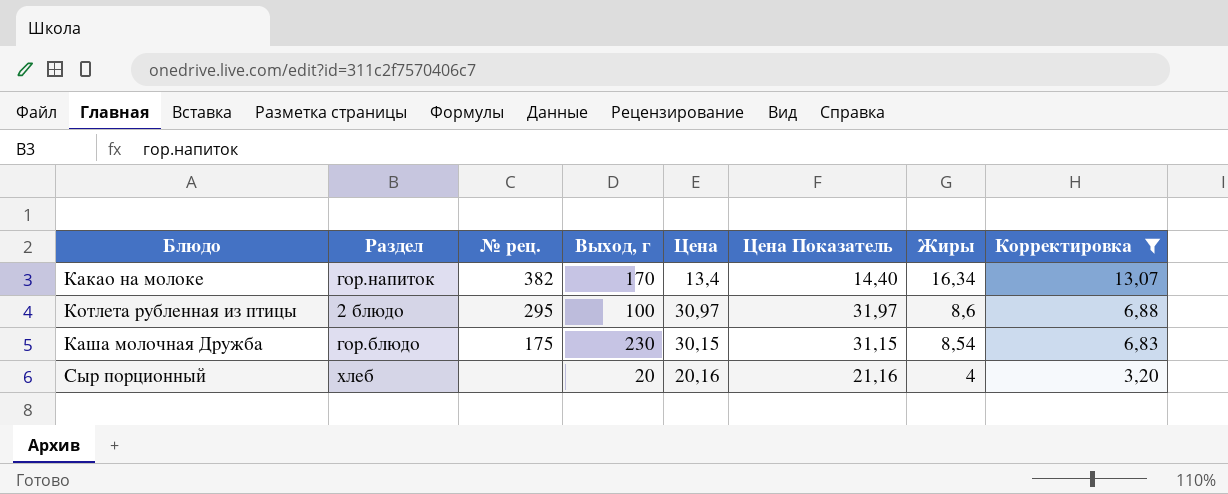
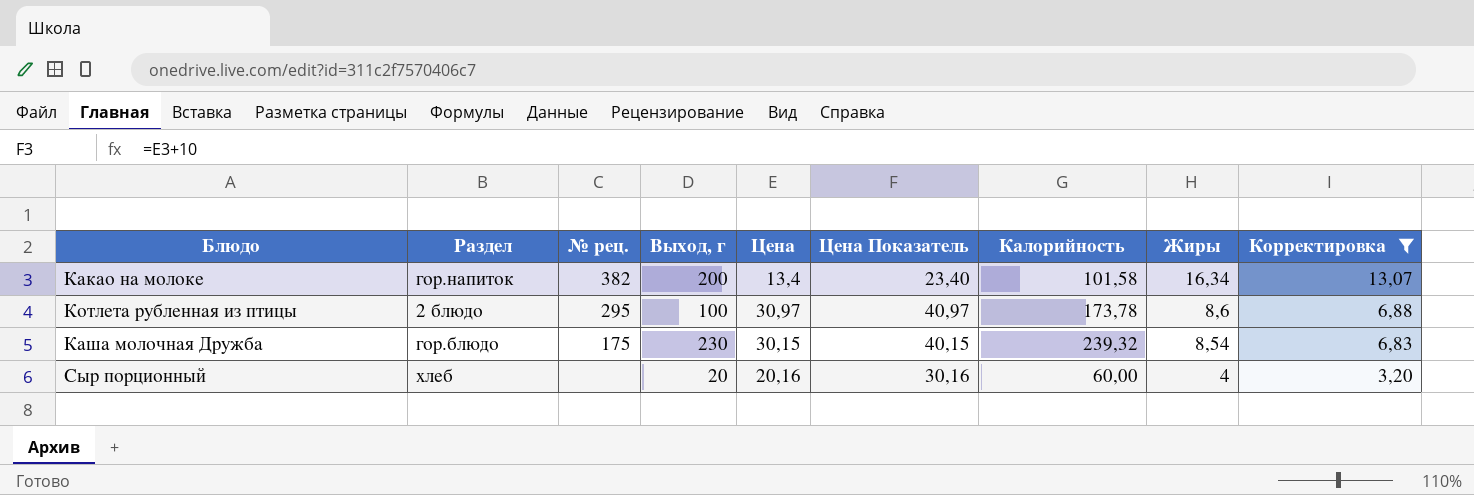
column Цена Показатель | formula: [Цена] + 1 -> [Цена] + 10
column Калорийность | position: none -> 7
Какао на молоке | Выход, г: 170 -> 200

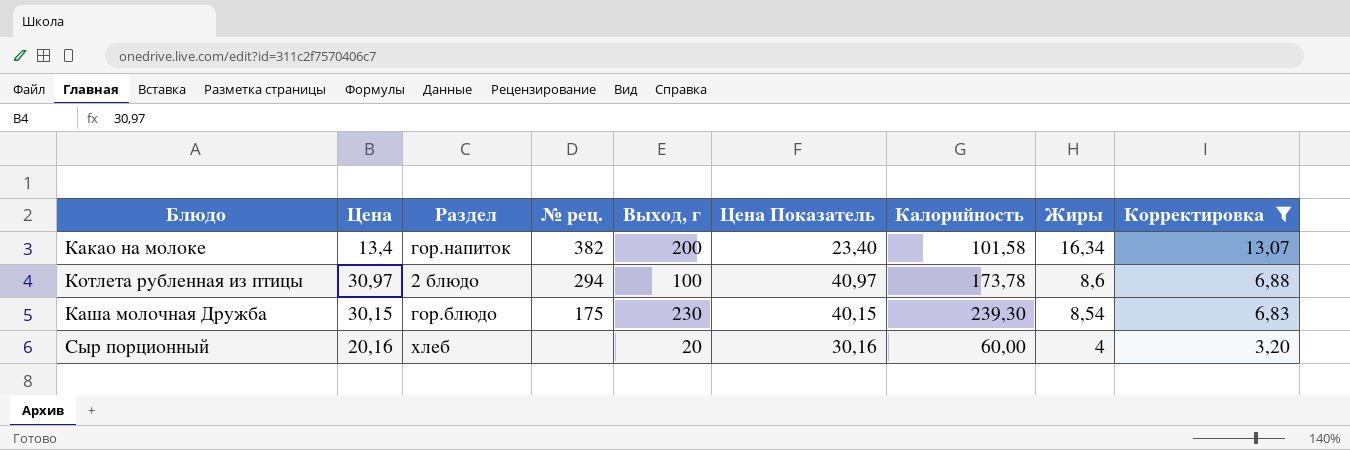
column Цена | position: 5 -> 2
Котлета рубленная из птицы | № рец.: 295 -> 294
Каша молочная Дружба | Калорийность: 239,32 -> 239,30

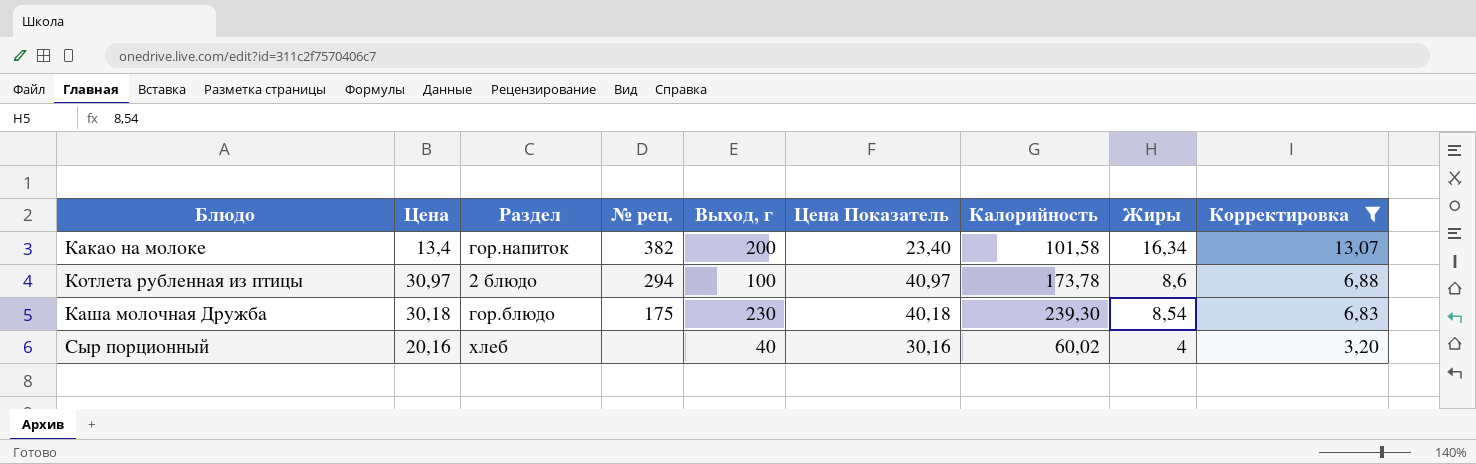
Каша молочная Дружба | Цена: 30,15 -> 30,18
Каша молочная Дружба | Цена Показатель: 40,15 -> 40,18
Сыр порционный | Выход, г: 20 -> 40
Сыр порционный | Калорийность: 60,00 -> 60,02

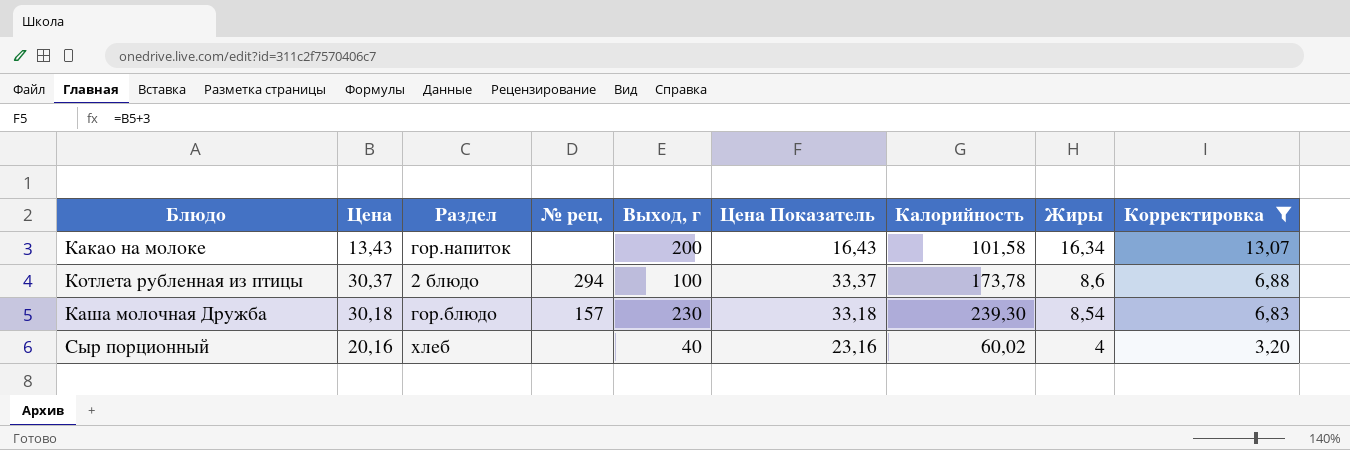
column Цена Показатель | formula: [Цена] + 10 -> [Цена] + 3
Какао на молоке | Цена: 13,4 -> 13,43
Какао на молоке | № рец.: 382 -> none
Котлета рубленная из птицы | Цена: 30,97 -> 30,37
Каша молочная Дружба | № рец.: 175 -> 157

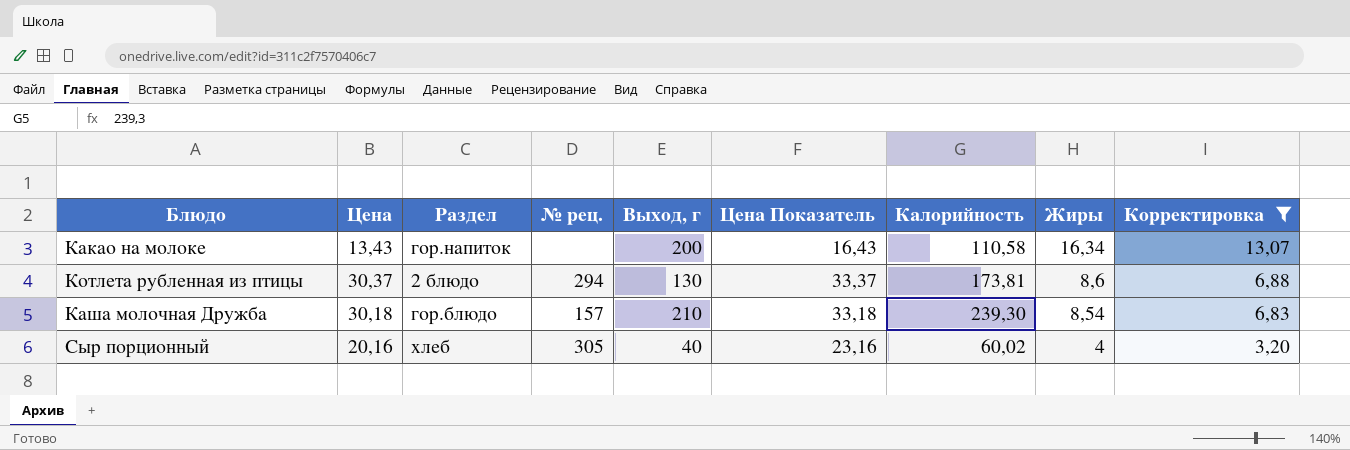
Какао на молоке | Калорийность: 101,58 -> 110,58
Котлета рубленная из птицы | Выход, г: 100 -> 130
Котлета рубленная из птицы | Калорийность: 173,78 -> 173,81
Каша молочная Дружба | Выход, г: 230 -> 210
Сыр порционный | № рец.: none -> 305

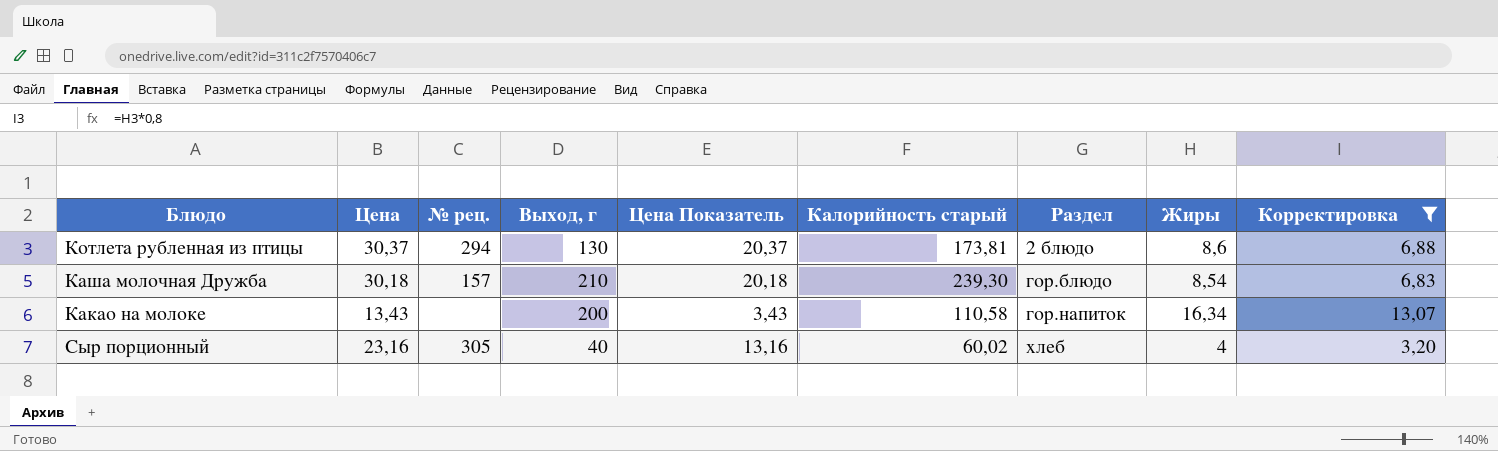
row order: Жиры descending -> Раздел ascending
column Цена Показатель | formula: [Цена] + 3 -> [Цена] - 10
column name: Калорийность -> Калорийность старый
column Раздел | position: 3 -> 7
Сыр порционный | Цена: 20,16 -> 23,16

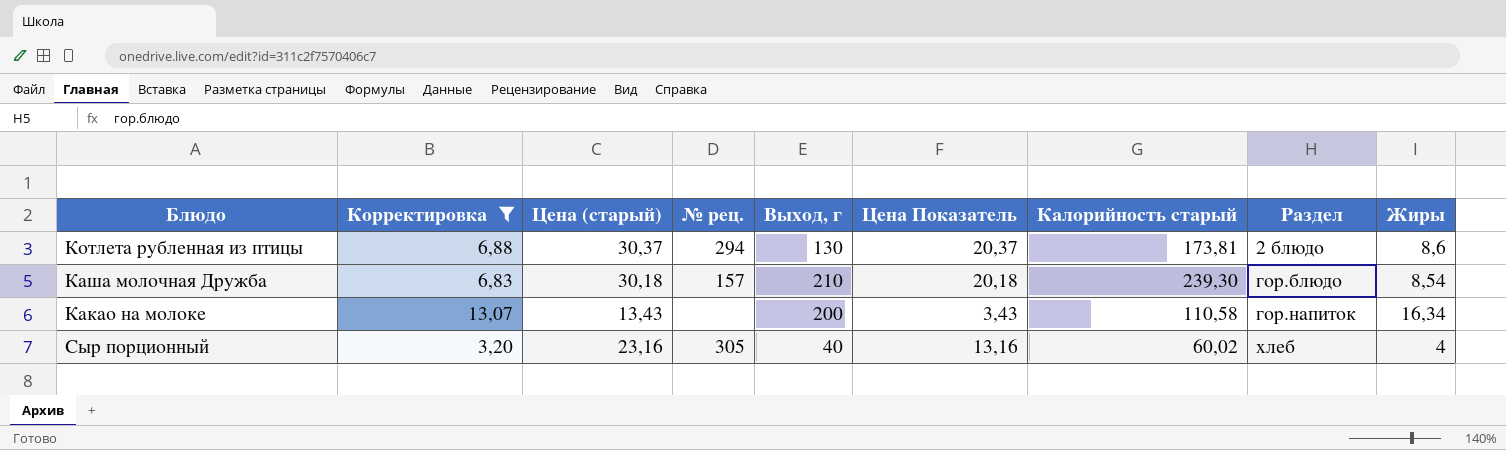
column Корректировка | position: 9 -> 2
column name: Цена -> Цена (старый)

